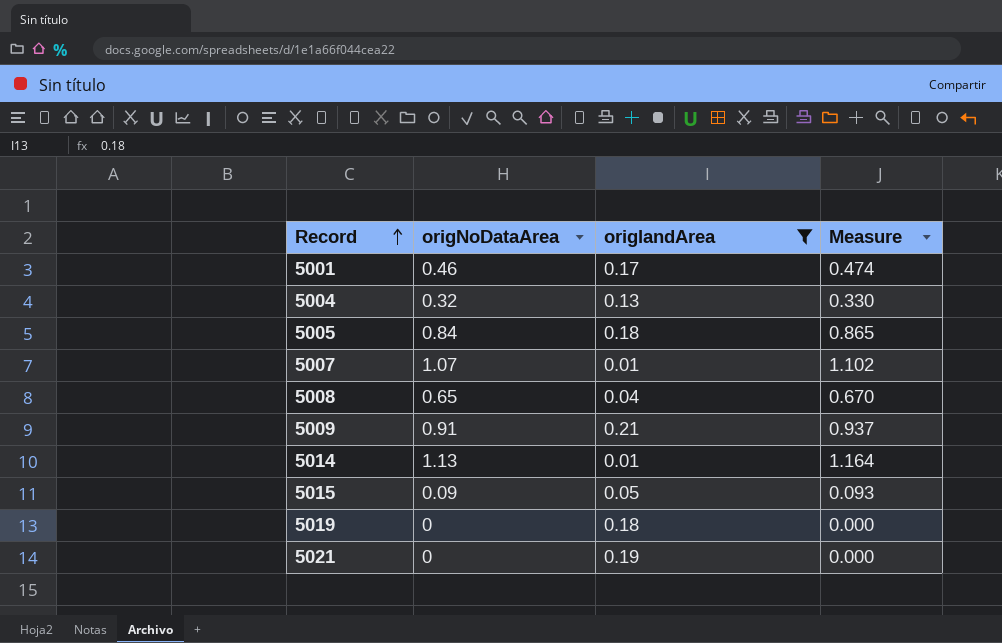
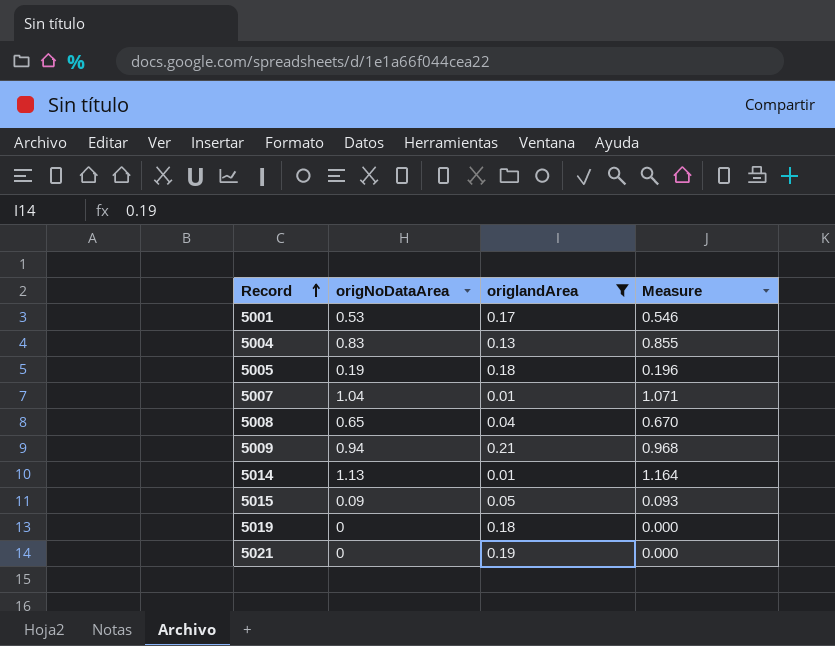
5001 | origNoDataArea: 0.46 -> 0.53
5001 | Measure: 0.474 -> 0.546
5004 | origNoDataArea: 0.32 -> 0.83
5004 | Measure: 0.330 -> 0.855
5005 | origNoDataArea: 0.84 -> 0.19
5005 | Measure: 0.865 -> 0.196
5007 | origNoDataArea: 1.07 -> 1.04
5007 | Measure: 1.102 -> 1.071
5009 | origNoDataArea: 0.91 -> 0.94
5009 | Measure: 0.937 -> 0.968

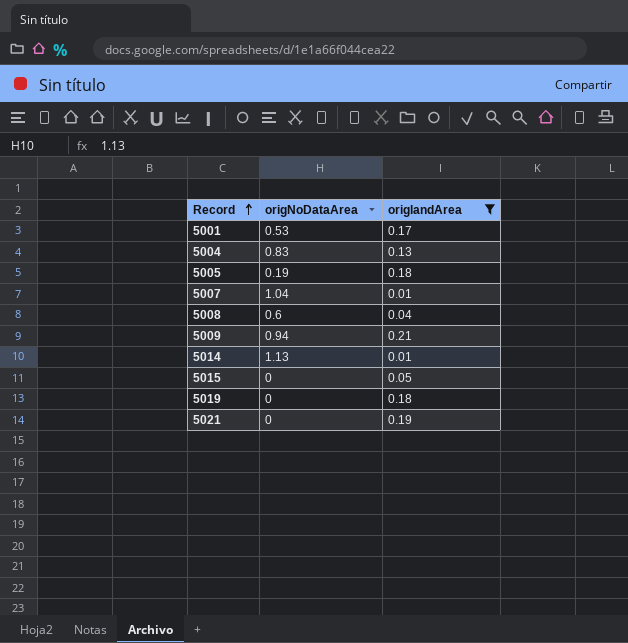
column Measure | formula: [origNoDataArea] * 1.03 -> none
5008 | origNoDataArea: 0.65 -> 0.6
5015 | origNoDataArea: 0.09 -> 0

